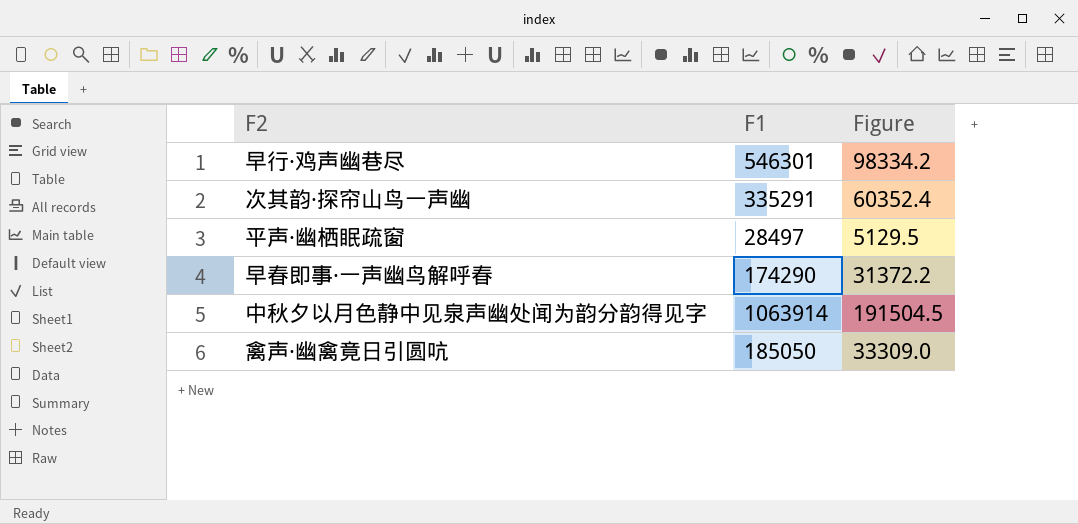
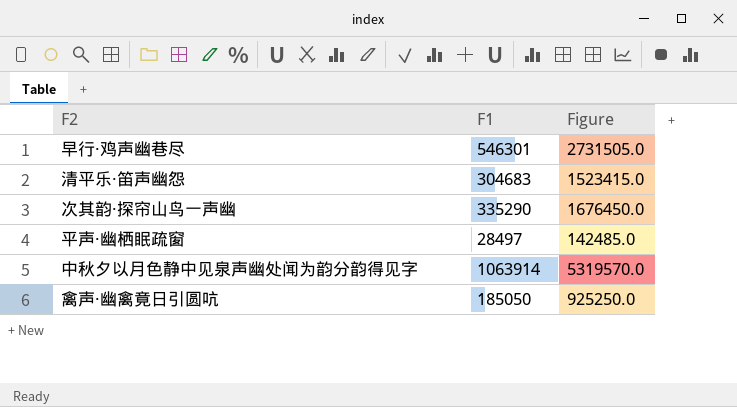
column Figure | formula: [F1] * 0.18 -> [F1] * 5
row 早春即事·一声幽鸟解呼春: 174290 | 31372.2 -> none
row 清平乐·笛声幽怨: none -> 304683 | 1523415.0
次其韵·探帘山鸟一声幽 | F1: 335291 -> 335290

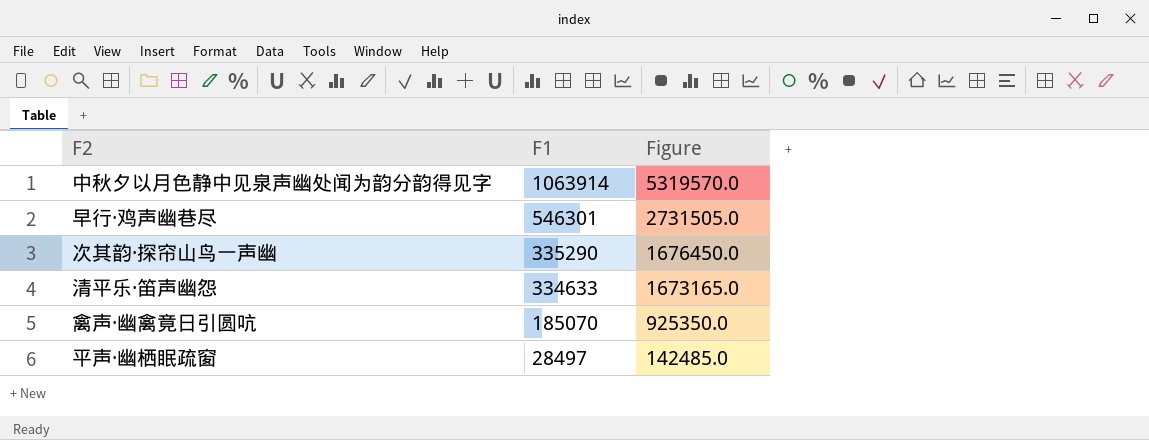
row order: none -> F1 descending
清平乐·笛声幽怨 | F1: 304683 -> 334633
清平乐·笛声幽怨 | Figure: 1523415.0 -> 1673165.0
禽声·幽禽竟日引圆吭 | F1: 185050 -> 185070
禽声·幽禽竟日引圆吭 | Figure: 925250.0 -> 925350.0

